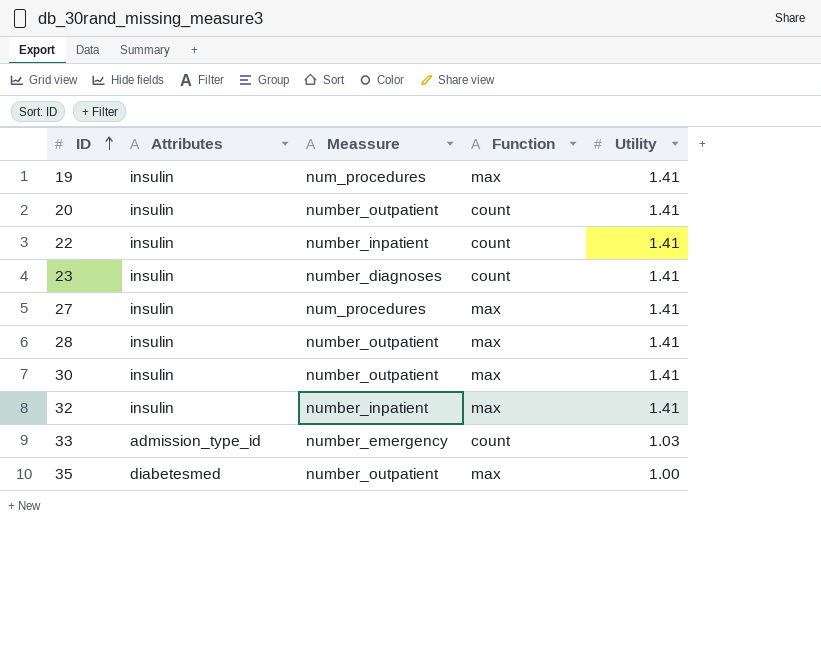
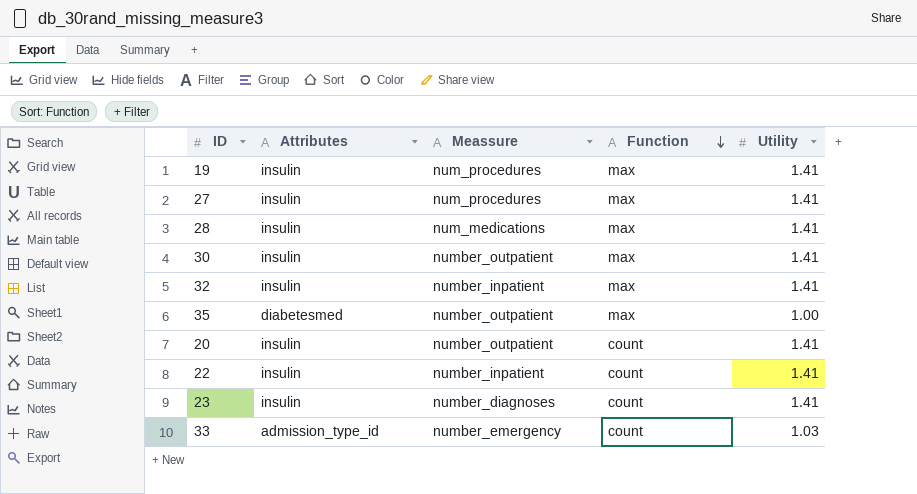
row order: ID ascending -> Function descending
28 | Meassure: number_outpatient -> num_medications

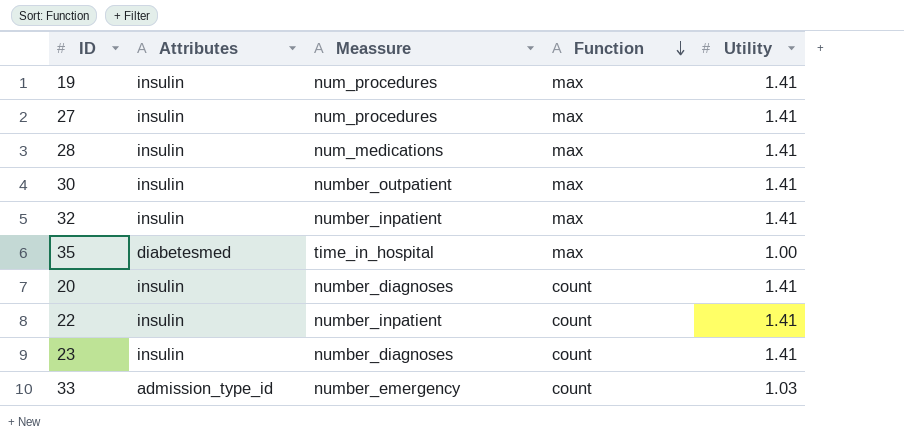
35 | Meassure: number_outpatient -> time_in_hospital
20 | Meassure: number_outpatient -> number_diagnoses

